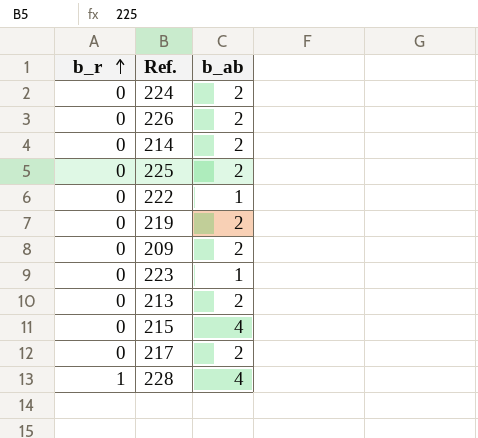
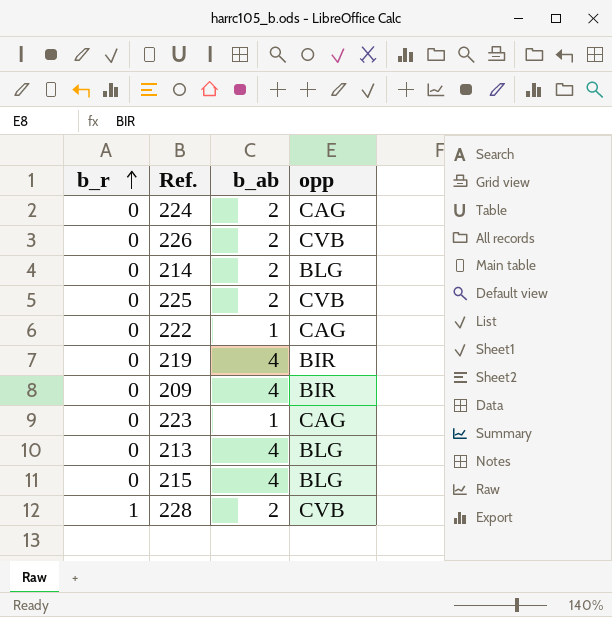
column opp | position: none -> 4
row 217: 0 | 2 -> none
219 | b_ab: 2 -> 4
209 | b_ab: 2 -> 4
213 | b_ab: 2 -> 4
228 | b_ab: 4 -> 2

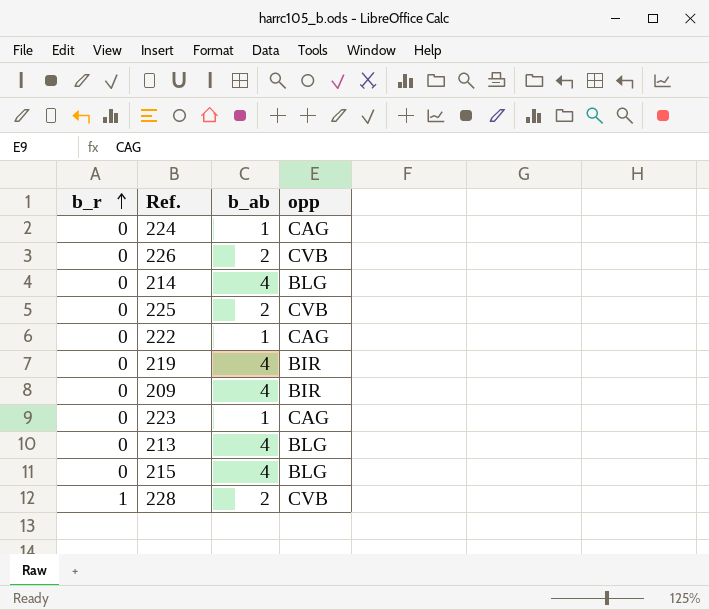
224 | b_ab: 2 -> 1
214 | b_ab: 2 -> 4

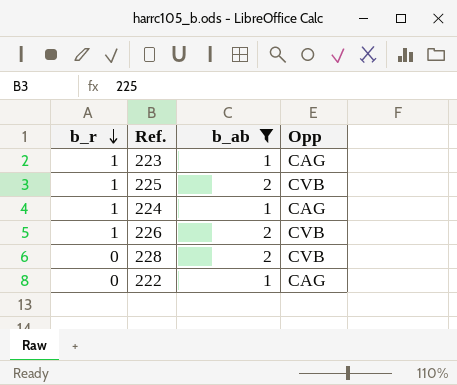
filter: none -> b_ab != 4
row order: b_r ascending -> b_r descending
column name: opp -> Opp
223 | b_r: 0 -> 1
225 | b_r: 0 -> 1
224 | b_r: 0 -> 1
226 | b_r: 0 -> 1
228 | b_r: 1 -> 0

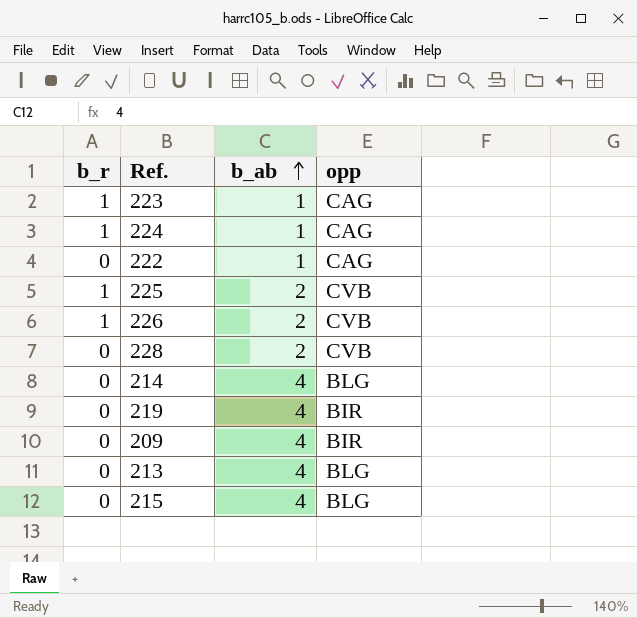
filter: b_ab != 4 -> none
row order: b_r descending -> b_ab ascending
column name: Opp -> opp

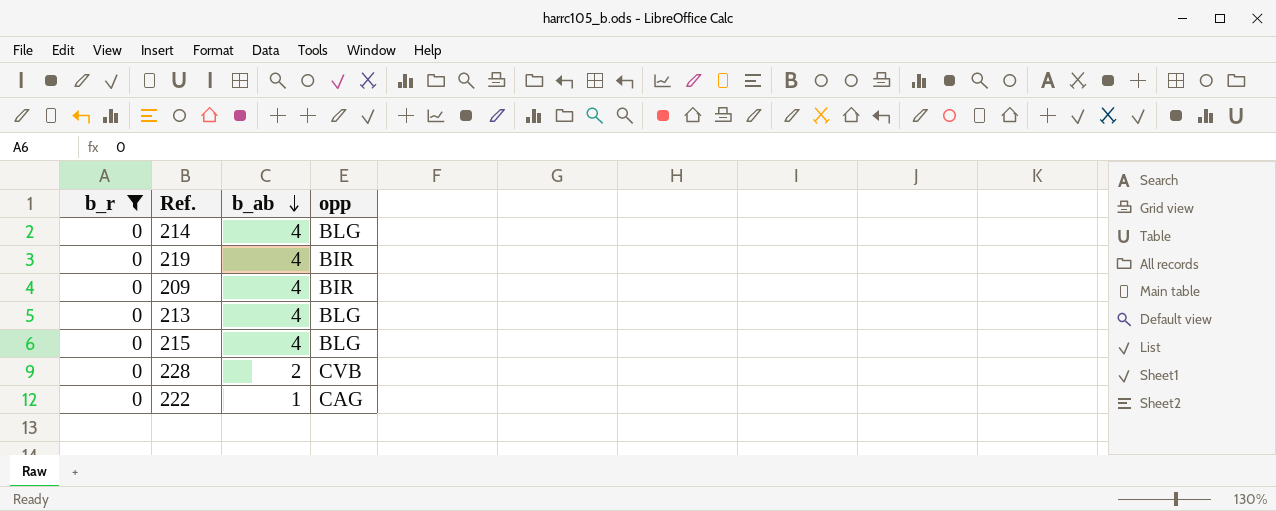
filter: none -> b_r = 0
row order: b_ab ascending -> b_ab descending

